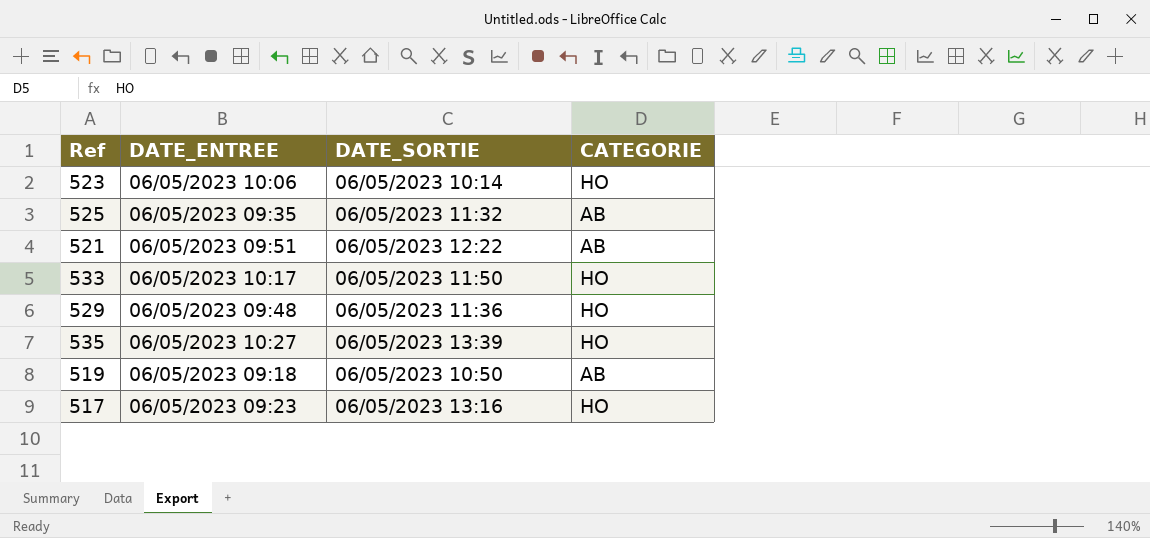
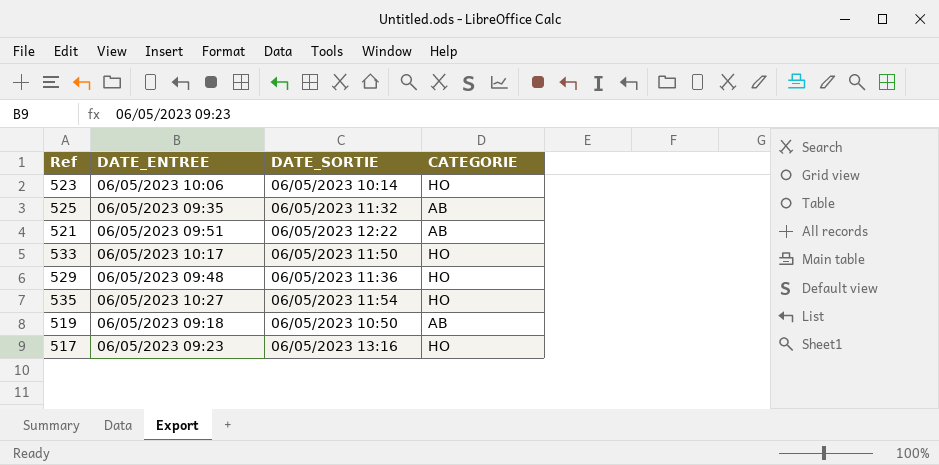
535 | DATE_SORTIE: 06/05/2023 13:39 -> 06/05/2023 11:54

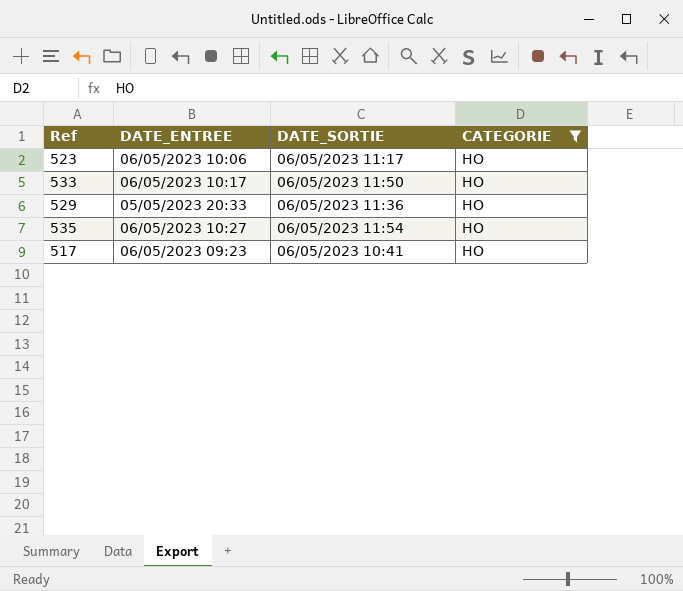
filter: none -> CATEGORIE = HO
523 | DATE_SORTIE: 06/05/2023 10:14 -> 06/05/2023 11:17
529 | DATE_ENTREE: 06/05/2023 09:48 -> 05/05/2023 20:33
517 | DATE_SORTIE: 06/05/2023 13:16 -> 06/05/2023 10:41

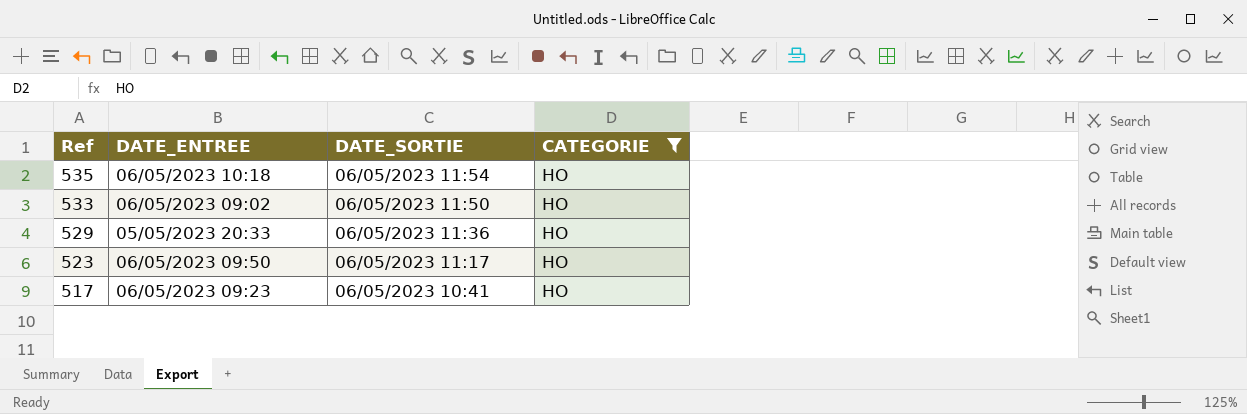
row order: none -> Ref descending
535 | DATE_ENTREE: 06/05/2023 10:27 -> 06/05/2023 10:18
533 | DATE_ENTREE: 06/05/2023 10:17 -> 06/05/2023 09:02
523 | DATE_ENTREE: 06/05/2023 10:06 -> 06/05/2023 09:50

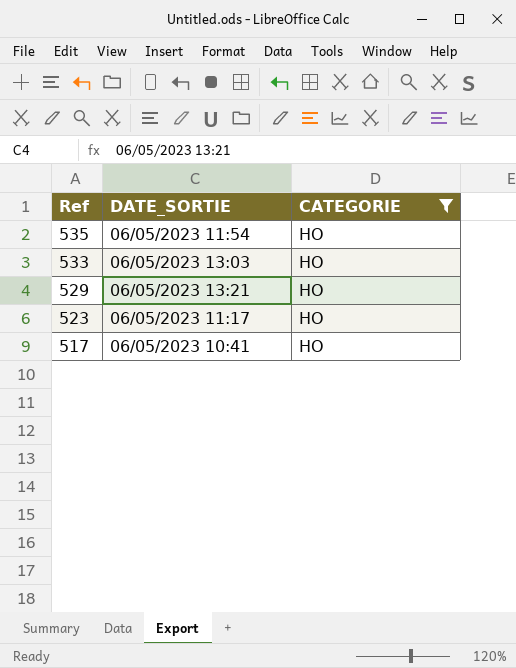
column DATE_ENTREE | position: 2 -> none
533 | DATE_SORTIE: 06/05/2023 11:50 -> 06/05/2023 13:03
529 | DATE_SORTIE: 06/05/2023 11:36 -> 06/05/2023 13:21

